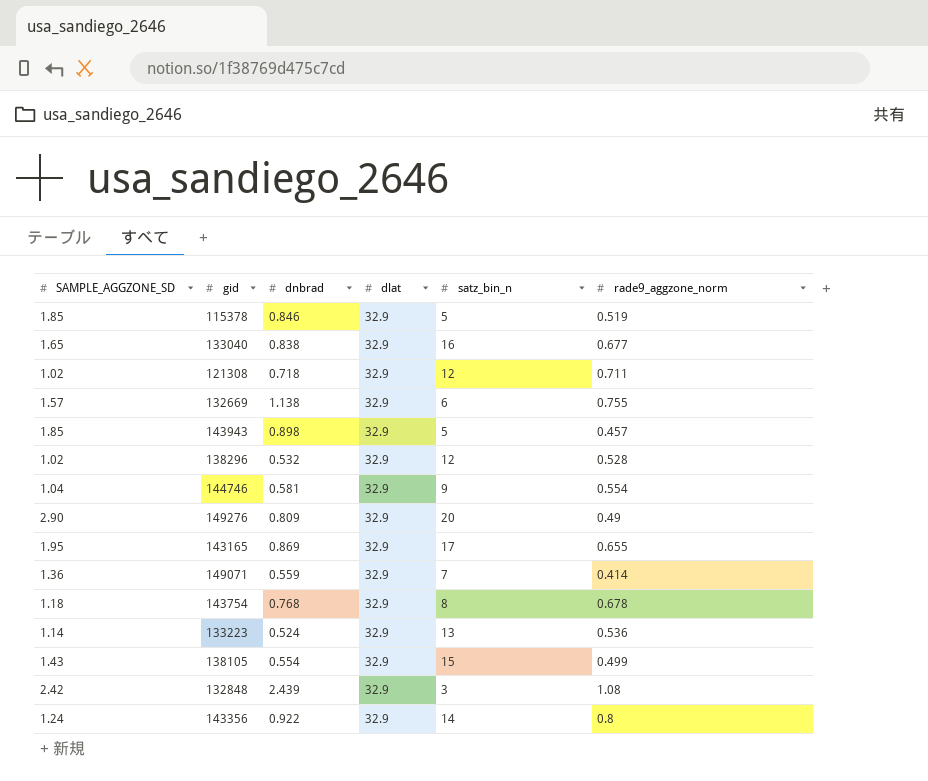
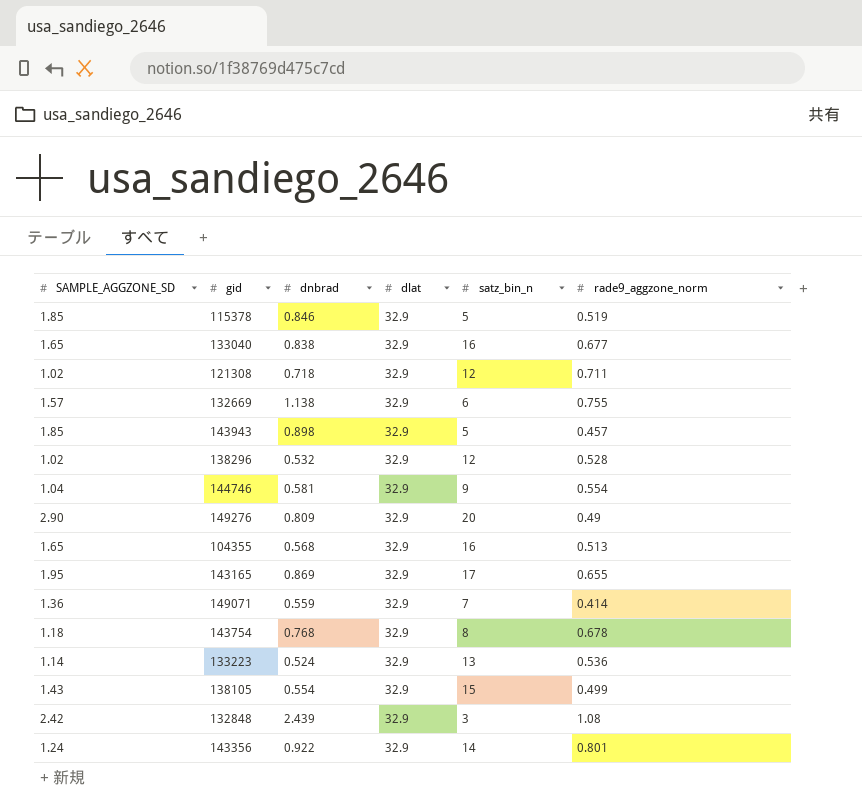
row 104355: none -> 1.65 | 0.568 | 32.9 | 16 | 0.513
143356 | rade9_aggzone_norm: 0.8 -> 0.801

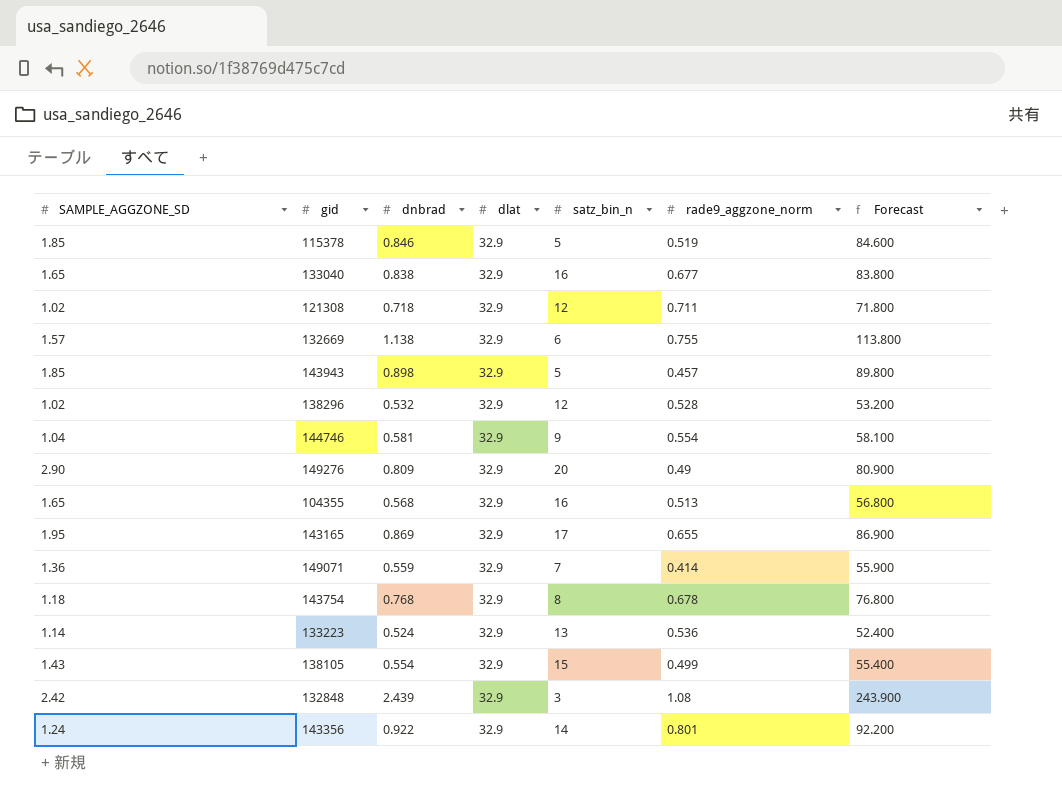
column Forecast | formula: none -> [dnbrad] * 100

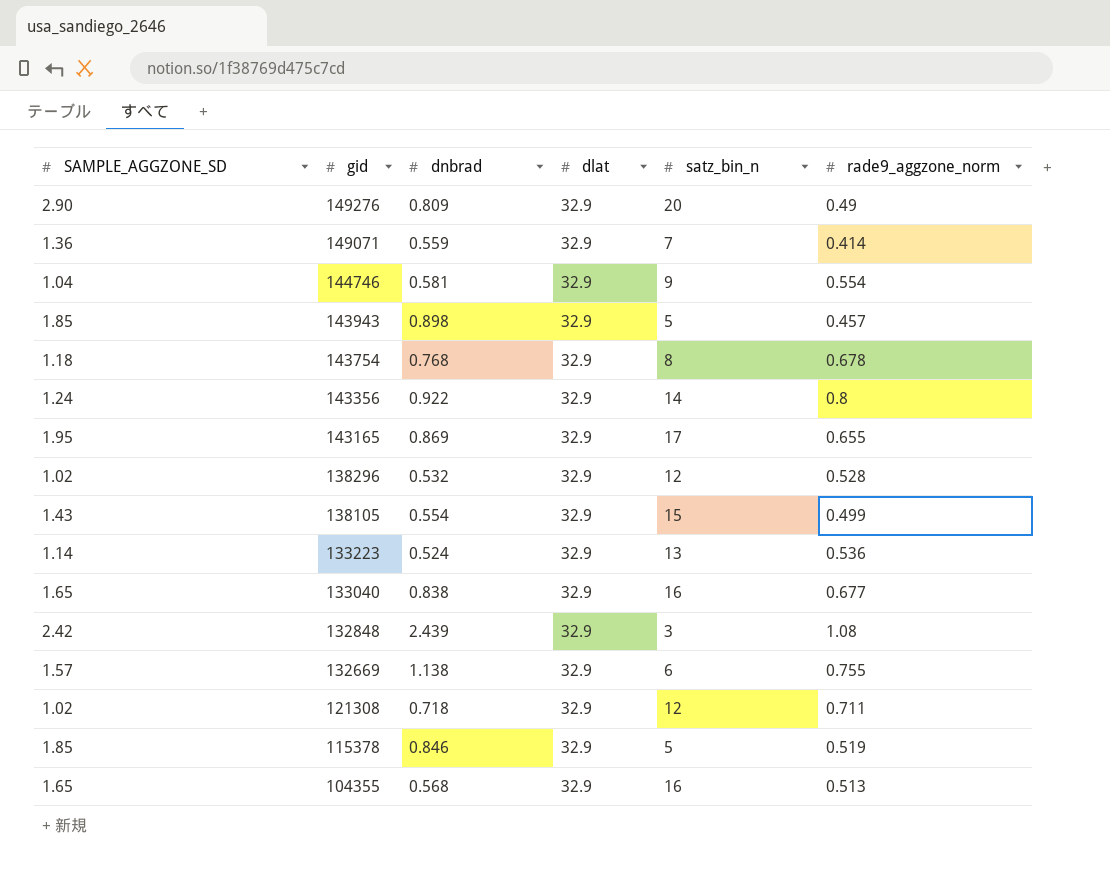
row order: none -> gid descending
column Forecast | formula: [dnbrad] * 100 -> none
143356 | rade9_aggzone_norm: 0.801 -> 0.8

